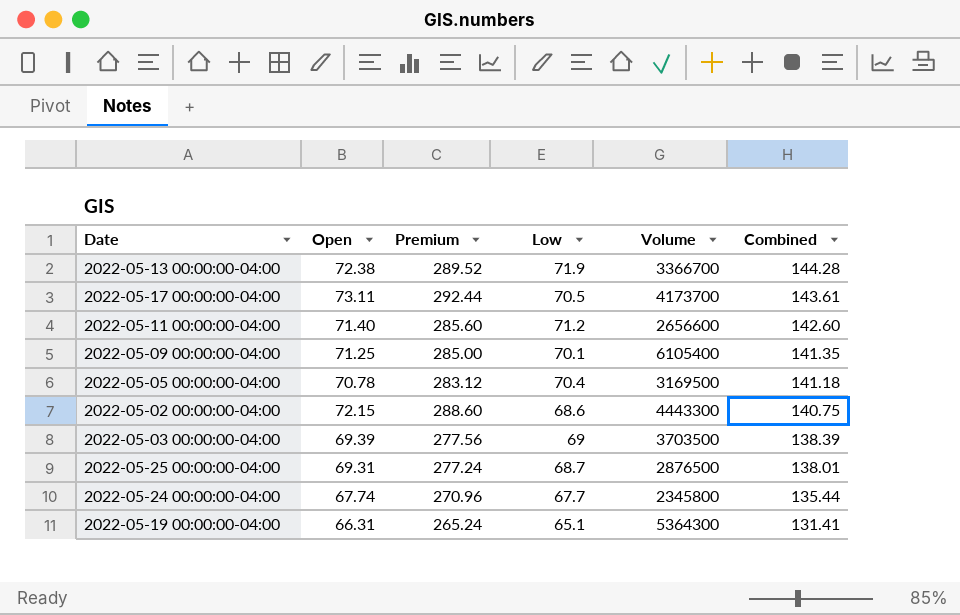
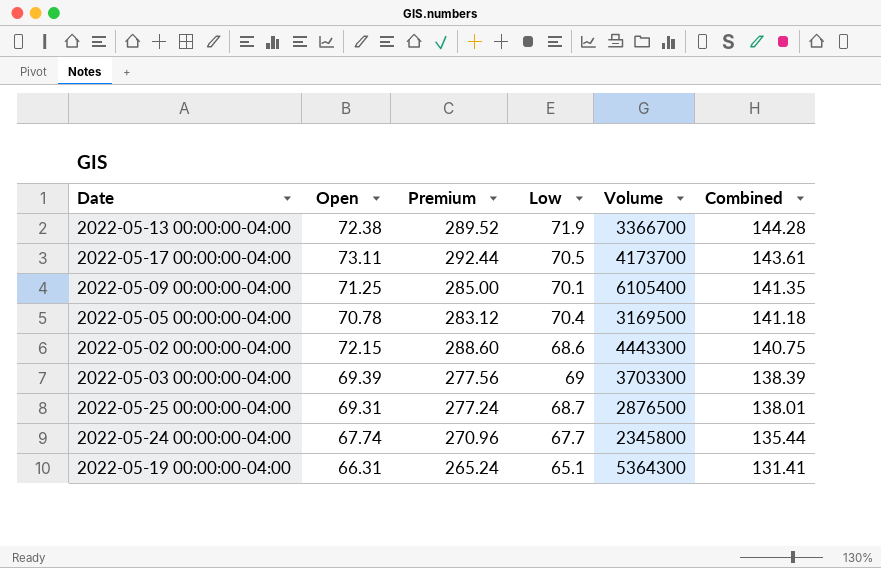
row 2022-05-11 00:00:00-04:00: 71.40 | 285.60 | 71.2 | 2656600 | 142.60 -> none
2022-05-03 00:00:00-04:00 | Volume: 3703500 -> 3703300

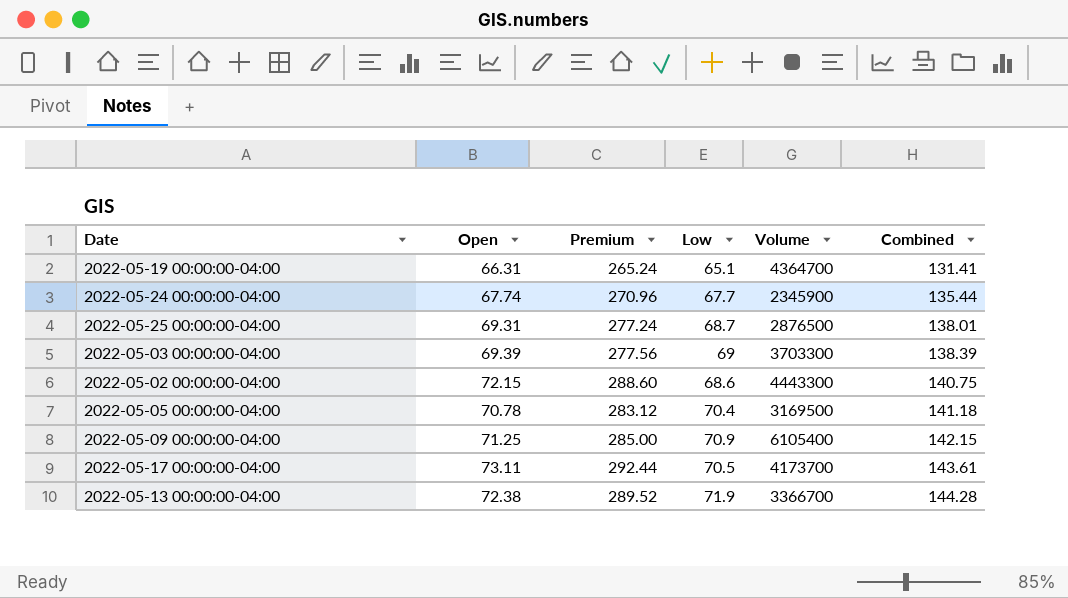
row order: Combined descending -> Combined ascending
2022-05-19 00:00:00-04:00 | Volume: 5364300 -> 4364700
2022-05-24 00:00:00-04:00 | Volume: 2345800 -> 2345900
2022-05-09 00:00:00-04:00 | Low: 70.1 -> 70.9
2022-05-09 00:00:00-04:00 | Combined: 141.35 -> 142.15

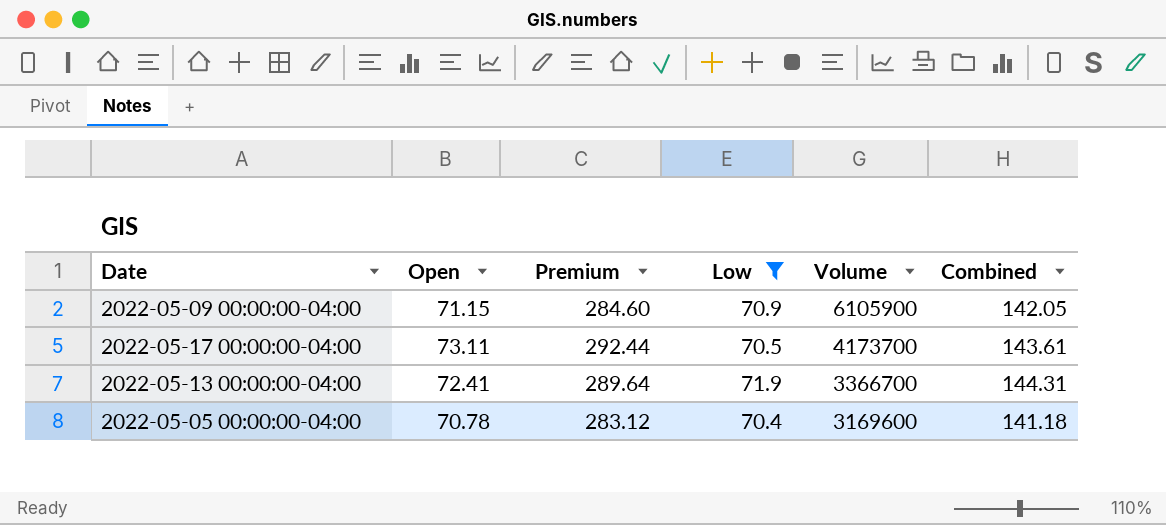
filter: none -> Low >= 70.4
row order: Combined ascending -> Volume descending
2022-05-09 00:00:00-04:00 | Open: 71.25 -> 71.15
2022-05-09 00:00:00-04:00 | Premium: 285.00 -> 284.60
2022-05-09 00:00:00-04:00 | Volume: 6105400 -> 6105900
2022-05-09 00:00:00-04:00 | Combined: 142.15 -> 142.05
2022-05-13 00:00:00-04:00 | Open: 72.38 -> 72.41
2022-05-13 00:00:00-04:00 | Premium: 289.52 -> 289.64
2022-05-13 00:00:00-04:00 | Combined: 144.28 -> 144.31
2022-05-05 00:00:00-04:00 | Volume: 3169500 -> 3169600

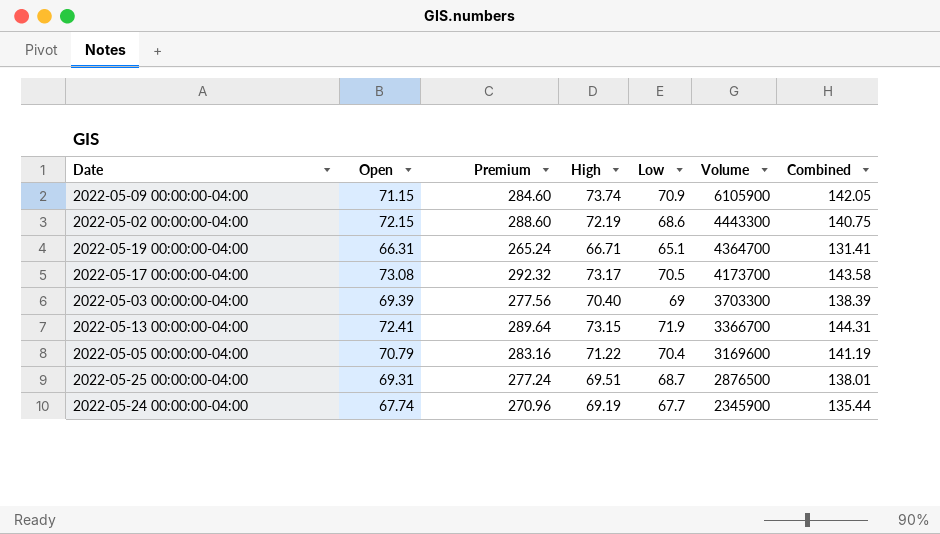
filter: Low >= 70.4 -> none
column High | position: none -> 4
2022-05-17 00:00:00-04:00 | Open: 73.11 -> 73.08
2022-05-17 00:00:00-04:00 | Premium: 292.44 -> 292.32
2022-05-17 00:00:00-04:00 | Combined: 143.61 -> 143.58
2022-05-05 00:00:00-04:00 | Open: 70.78 -> 70.79
2022-05-05 00:00:00-04:00 | Premium: 283.12 -> 283.16
2022-05-05 00:00:00-04:00 | Combined: 141.18 -> 141.19

